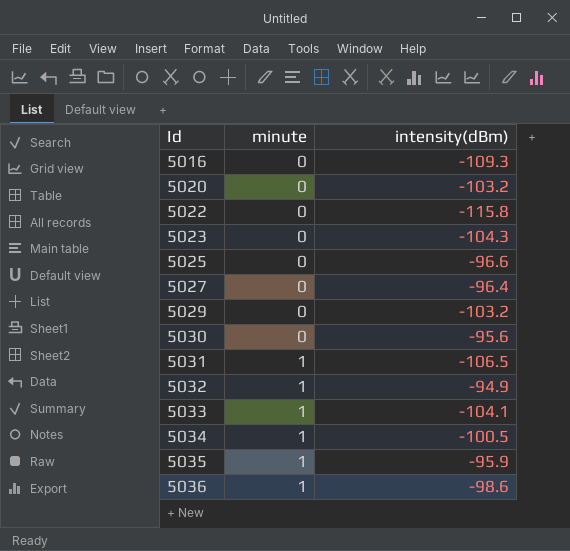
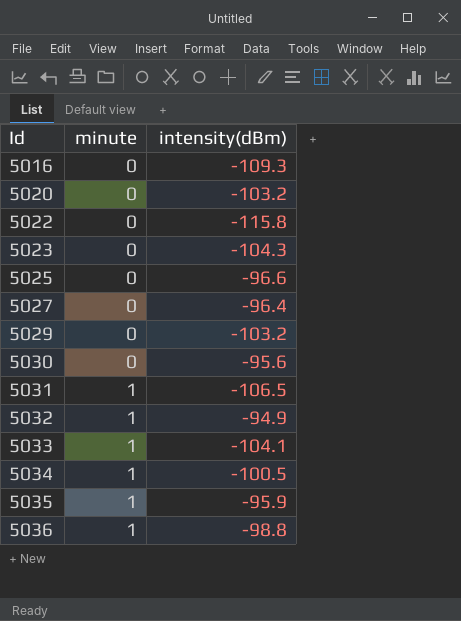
5036 | intensity(dBm): -98.6 -> -98.8

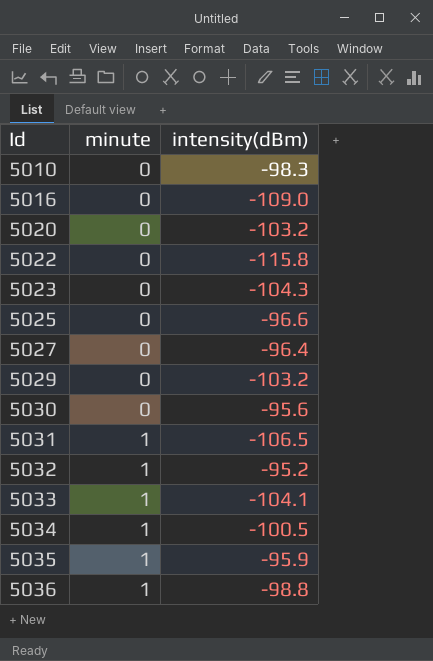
row 5010: none -> 0 | -98.3
5016 | intensity(dBm): -109.3 -> -109.0
5032 | intensity(dBm): -94.9 -> -95.2

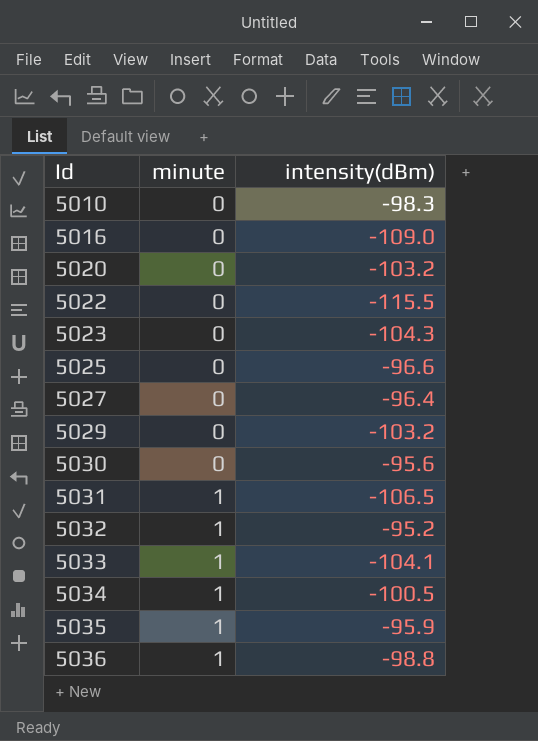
5022 | intensity(dBm): -115.8 -> -115.5

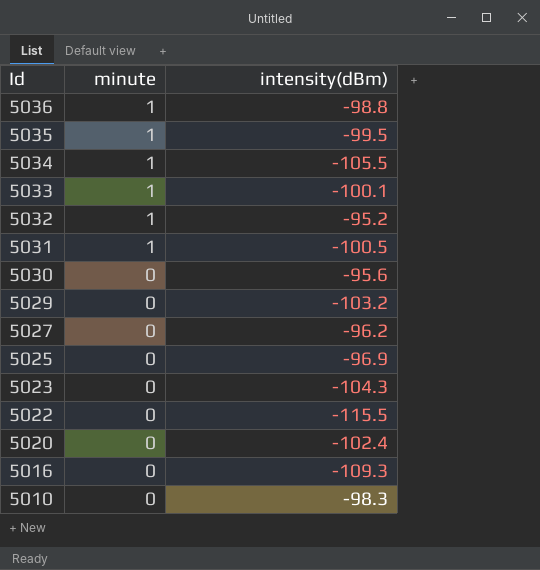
row order: Id ascending -> Id descending
5035 | intensity(dBm): -95.9 -> -99.5
5034 | intensity(dBm): -100.5 -> -105.5
5033 | intensity(dBm): -104.1 -> -100.1
5031 | intensity(dBm): -106.5 -> -100.5
5027 | intensity(dBm): -96.4 -> -96.2
5025 | intensity(dBm): -96.6 -> -96.9
5020 | intensity(dBm): -103.2 -> -102.4
5016 | intensity(dBm): -109.0 -> -109.3

